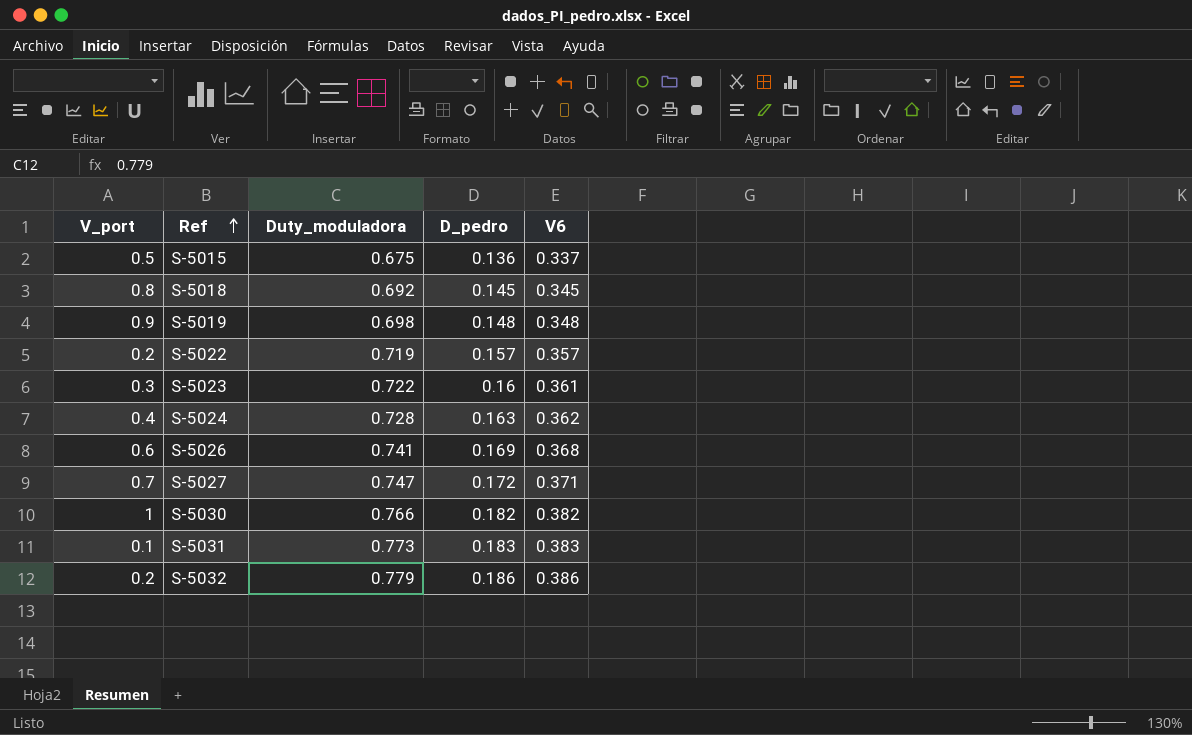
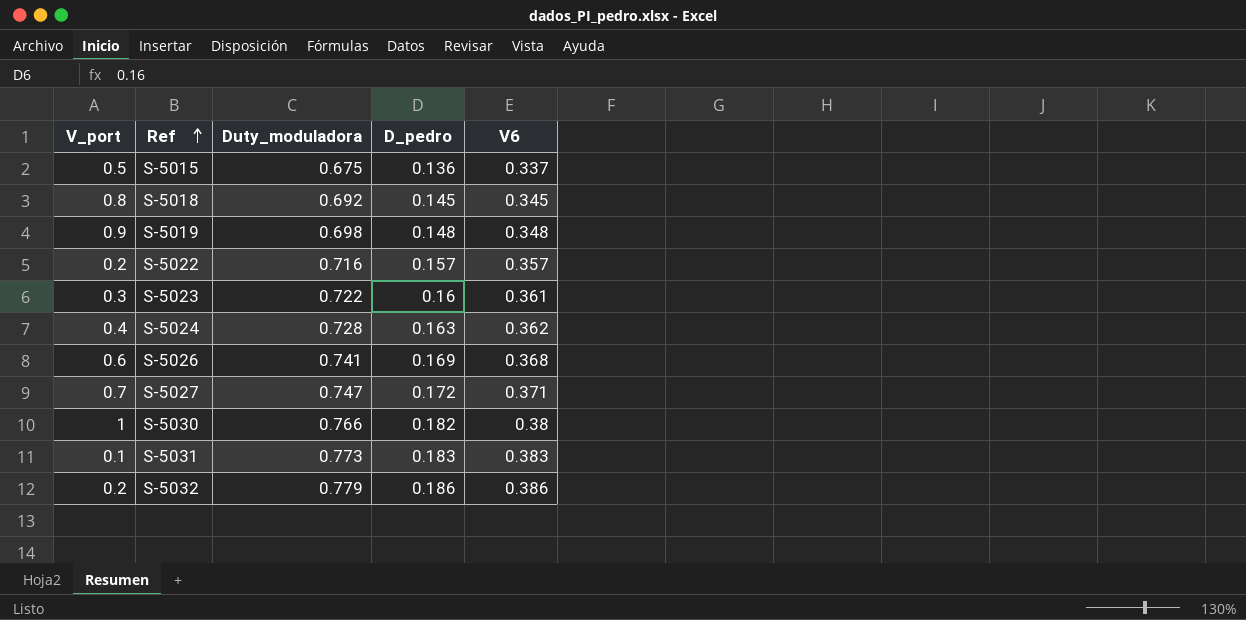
S-5022 | Duty_moduladora: 0.719 -> 0.716
S-5030 | V6: 0.382 -> 0.38

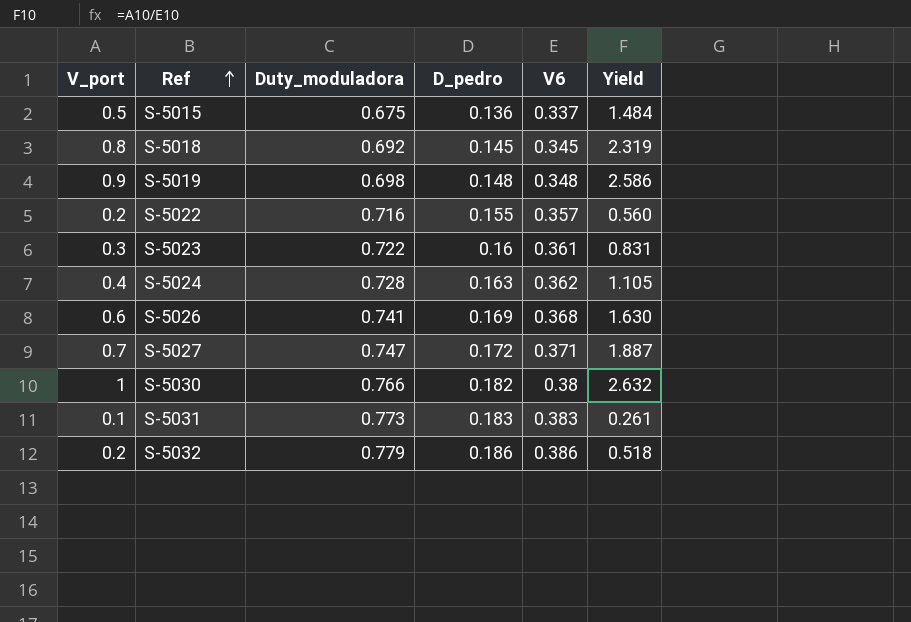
column Yield | formula: none -> [V_port] / [V6]
S-5022 | D_pedro: 0.157 -> 0.155

